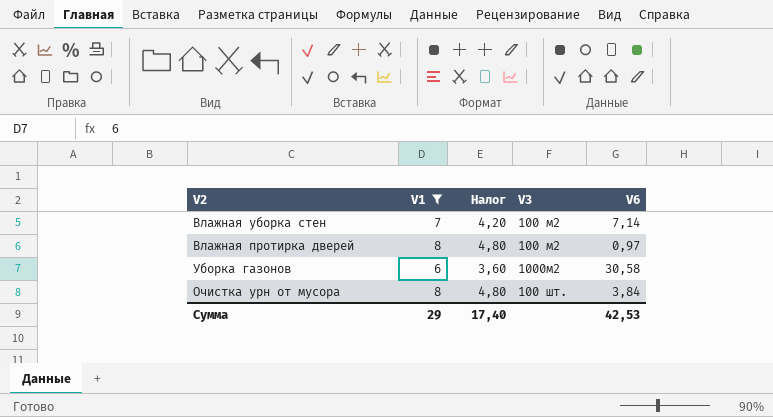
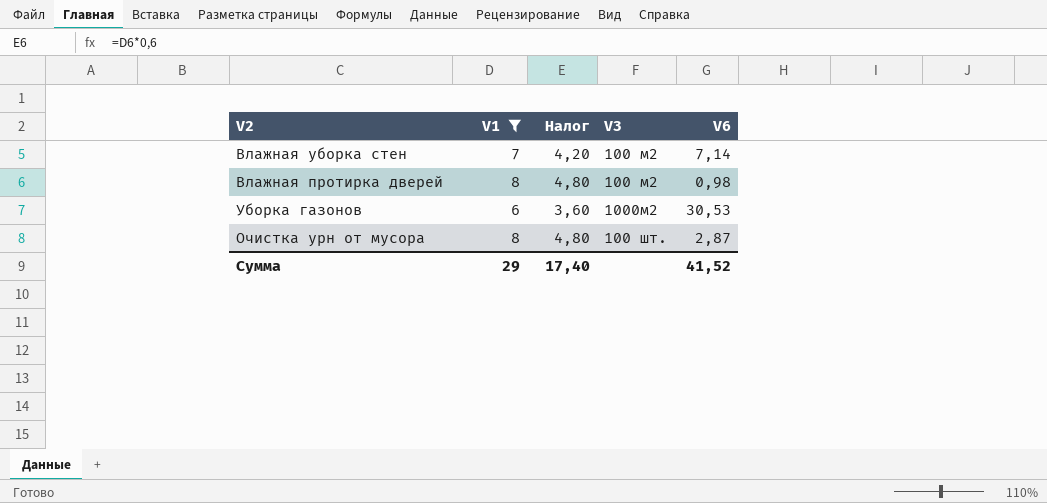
Влажная протирка дверей | V6: 0,97 -> 0,98
Уборка газонов | V6: 30,58 -> 30,53
Очистка урн от мусора | V6: 3,84 -> 2,87
Сумма | V6: 42,53 -> 41,52

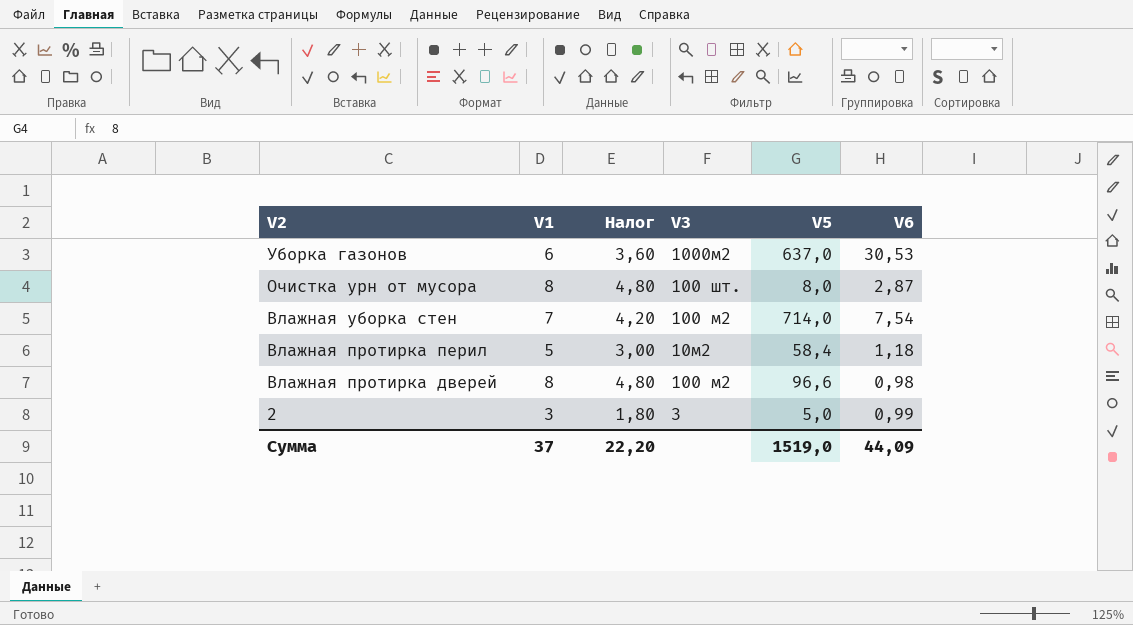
filter: V1 >= 6 -> none
row order: none -> V2 descending
column V5 | position: none -> 5
Влажная уборка стен | V6: 7,14 -> 7,54
Сумма | V1: 29 -> 37
Сумма | Налог: 17,40 -> 22,20
Сумма | V6: 41,52 -> 44,09

